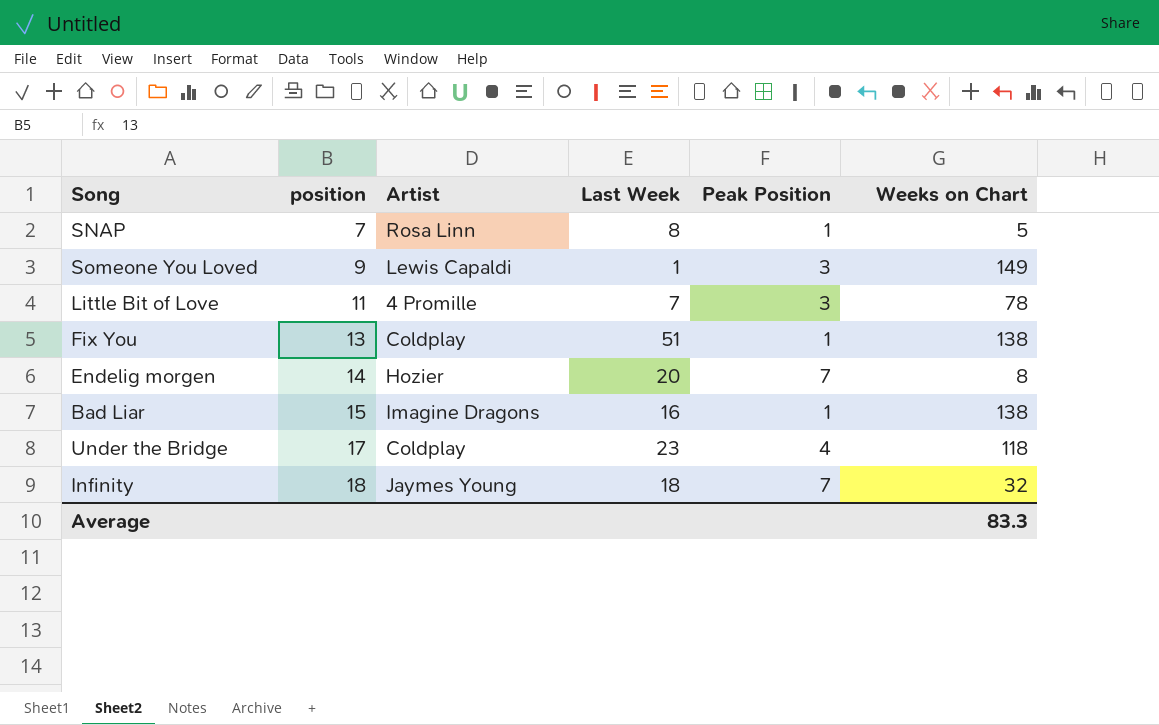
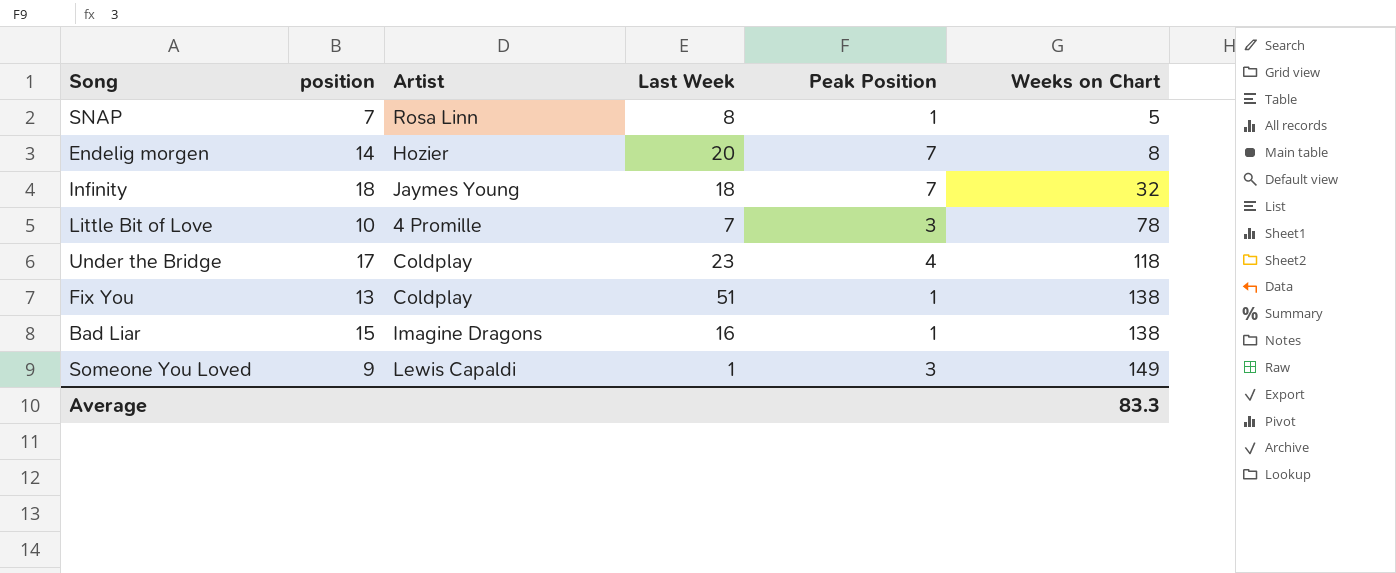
row order: position ascending -> Weeks on Chart ascending
Little Bit of Love | position: 11 -> 10

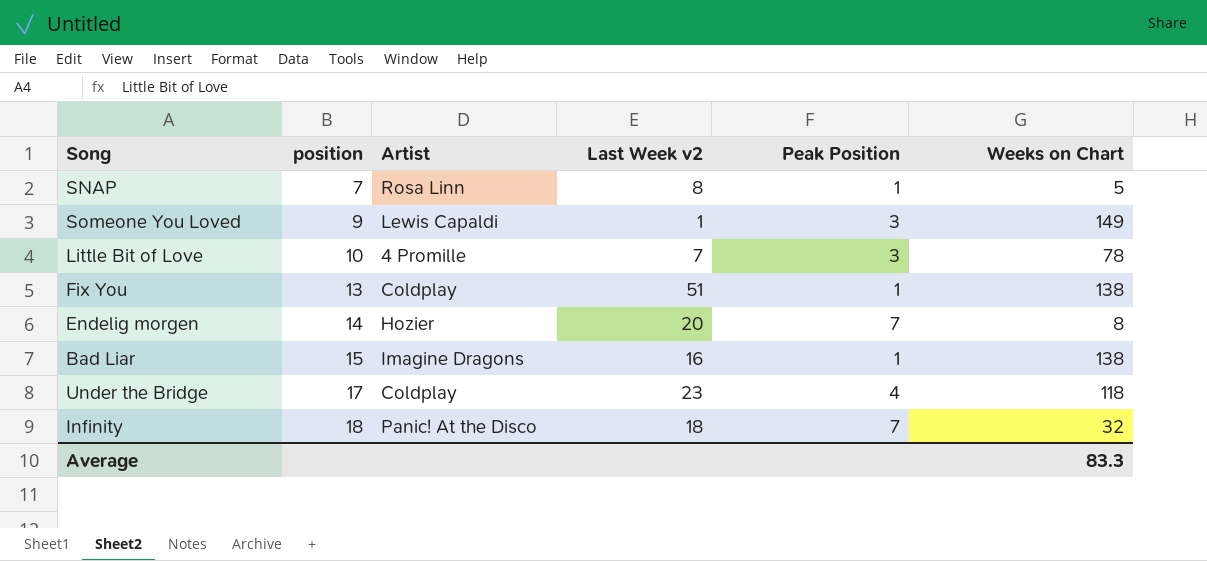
row order: Weeks on Chart ascending -> position ascending
column name: Last Week -> Last Week v2
Infinity | Artist: Jaymes Young -> Panic! At the Disco

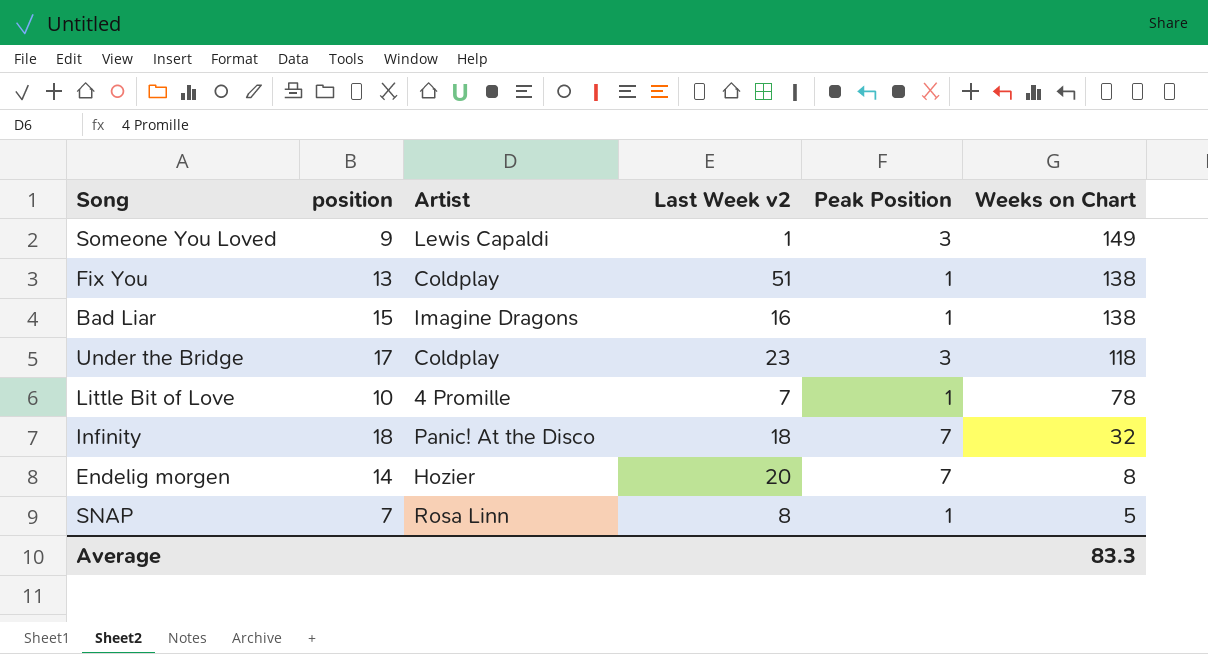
row order: position ascending -> Weeks on Chart descending
Under the Bridge | Peak Position: 4 -> 3
Little Bit of Love | Peak Position: 3 -> 1

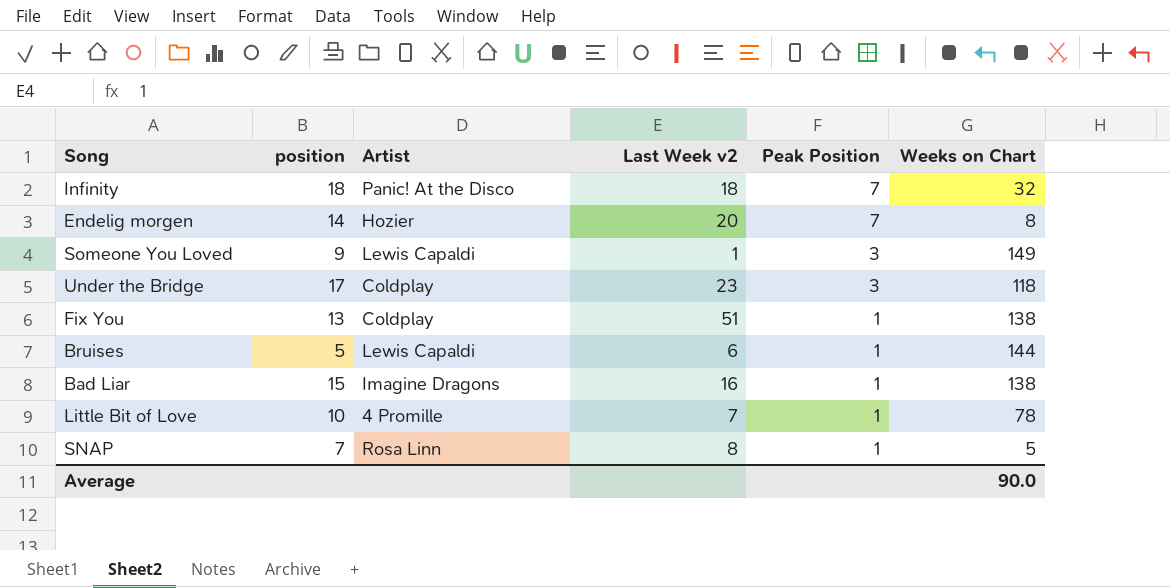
row order: Weeks on Chart descending -> Peak Position descending
row Bruises: none -> 5 | Lewis Capaldi | 6 | 1 | 144
Average | Weeks on Chart: 83.3 -> 90.0

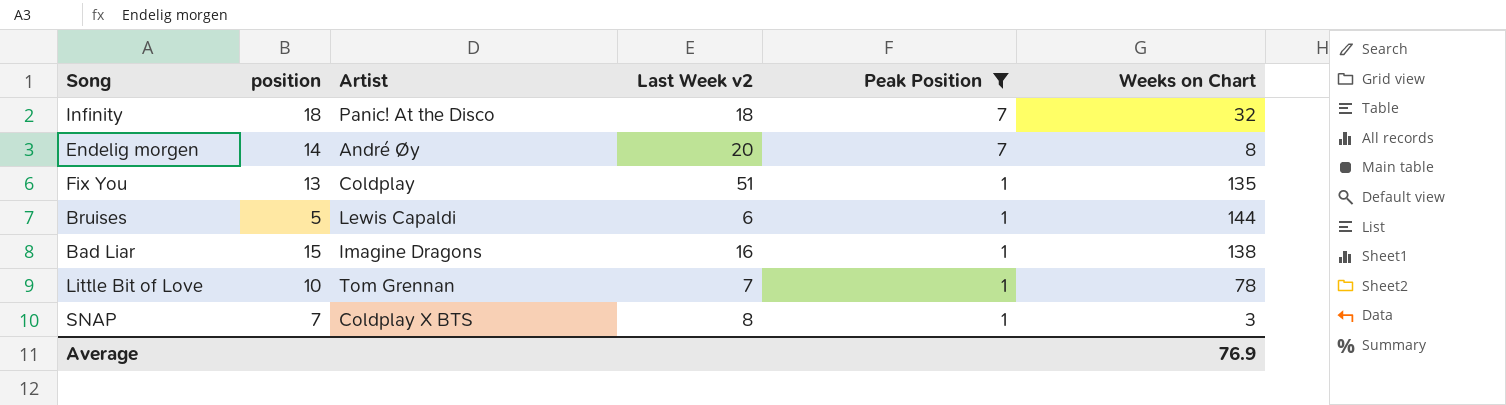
filter: none -> Peak Position != 3
Endelig morgen | Artist: Hozier -> André Øy
Fix You | Weeks on Chart: 138 -> 135
Little Bit of Love | Artist: 4 Promille -> Tom Grennan
SNAP | Artist: Rosa Linn -> Coldplay X BTS
SNAP | Weeks on Chart: 5 -> 3
Average | Weeks on Chart: 90.0 -> 76.9

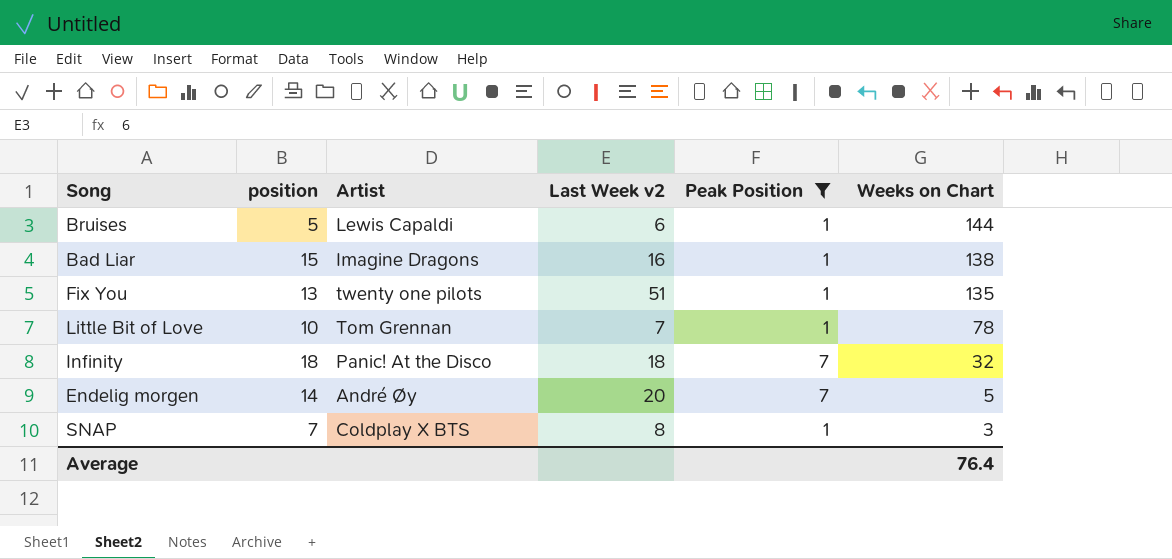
row order: Peak Position descending -> Weeks on Chart descending
Fix You | Artist: Coldplay -> twenty one pilots
Endelig morgen | Weeks on Chart: 8 -> 5
Average | Weeks on Chart: 76.9 -> 76.4

